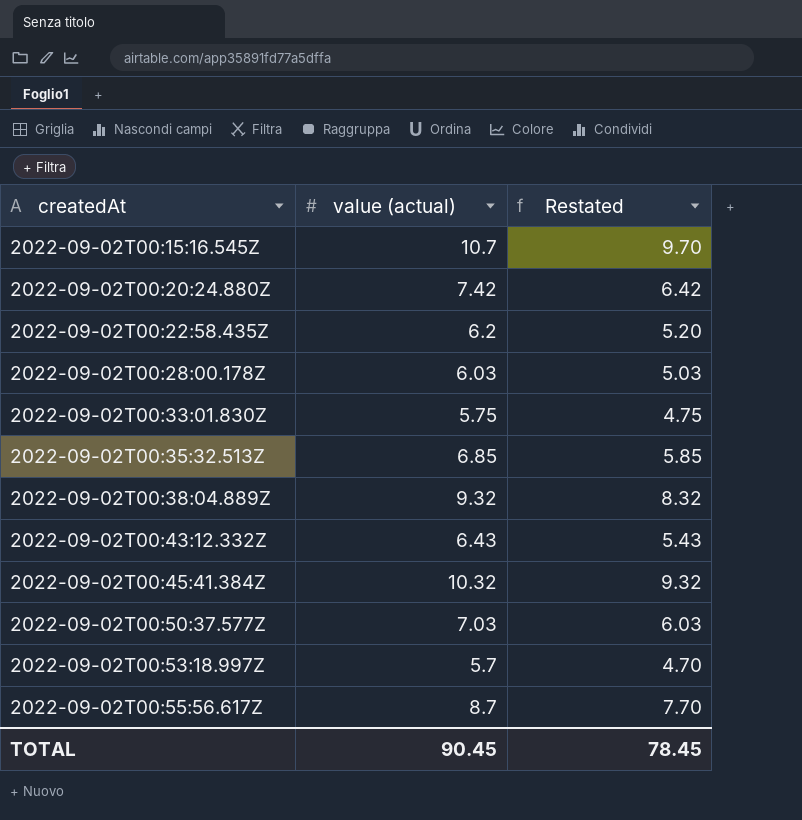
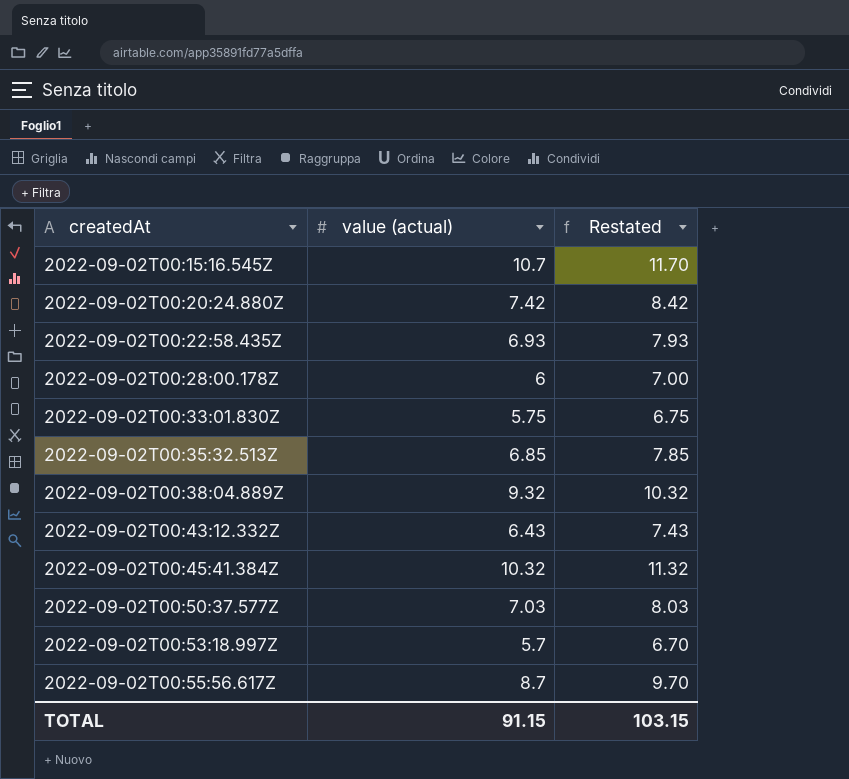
column Restated | formula: [value (actual)] - 1 -> [value (actual)] + 1
2022-09-02T00:22:58.435Z | value (actual): 6.2 -> 6.93
2022-09-02T00:28:00.178Z | value (actual): 6.03 -> 6
TOTAL | value (actual): 90.45 -> 91.15
TOTAL | Restated: 78.45 -> 103.15

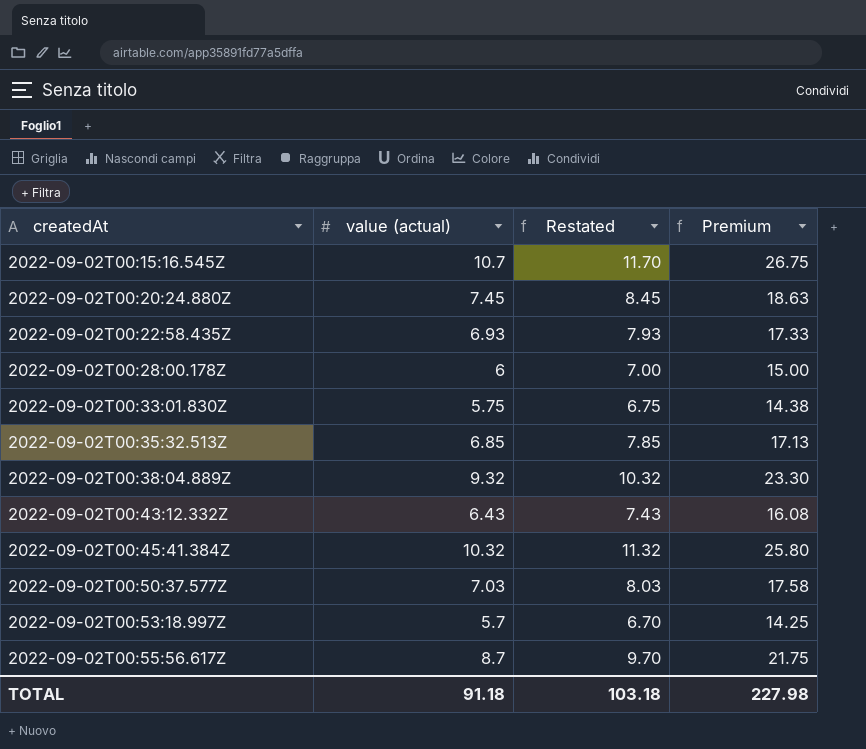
column Premium | formula: none -> [value (actual)] * 2.5
2022-09-02T00:20:24.880Z | value (actual): 7.42 -> 7.45
2022-09-02T00:20:24.880Z | Restated: 8.42 -> 8.45
TOTAL | value (actual): 91.15 -> 91.18
TOTAL | Restated: 103.15 -> 103.18

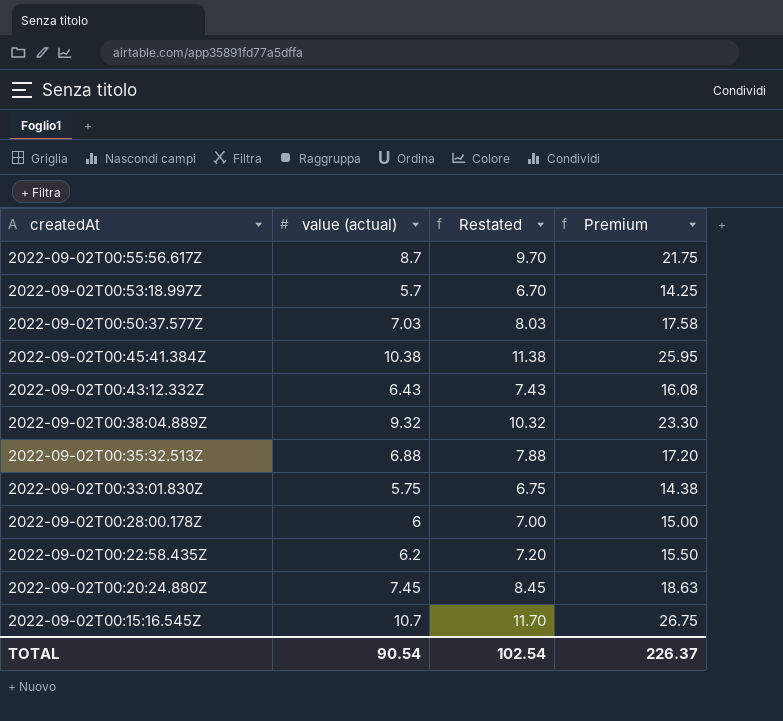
row order: createdAt ascending -> createdAt descending
2022-09-02T00:45:41.384Z | value (actual): 10.32 -> 10.38
2022-09-02T00:45:41.384Z | Restated: 11.32 -> 11.38
2022-09-02T00:45:41.384Z | Premium: 25.80 -> 25.95
2022-09-02T00:35:32.513Z | value (actual): 6.85 -> 6.88
2022-09-02T00:35:32.513Z | Restated: 7.85 -> 7.88
2022-09-02T00:35:32.513Z | Premium: 17.13 -> 17.20
2022-09-02T00:22:58.435Z | value (actual): 6.93 -> 6.2
2022-09-02T00:22:58.435Z | Restated: 7.93 -> 7.20
2022-09-02T00:22:58.435Z | Premium: 17.33 -> 15.50
TOTAL | value (actual): 91.18 -> 90.54
TOTAL | Restated: 103.18 -> 102.54
TOTAL | Premium: 227.98 -> 226.37

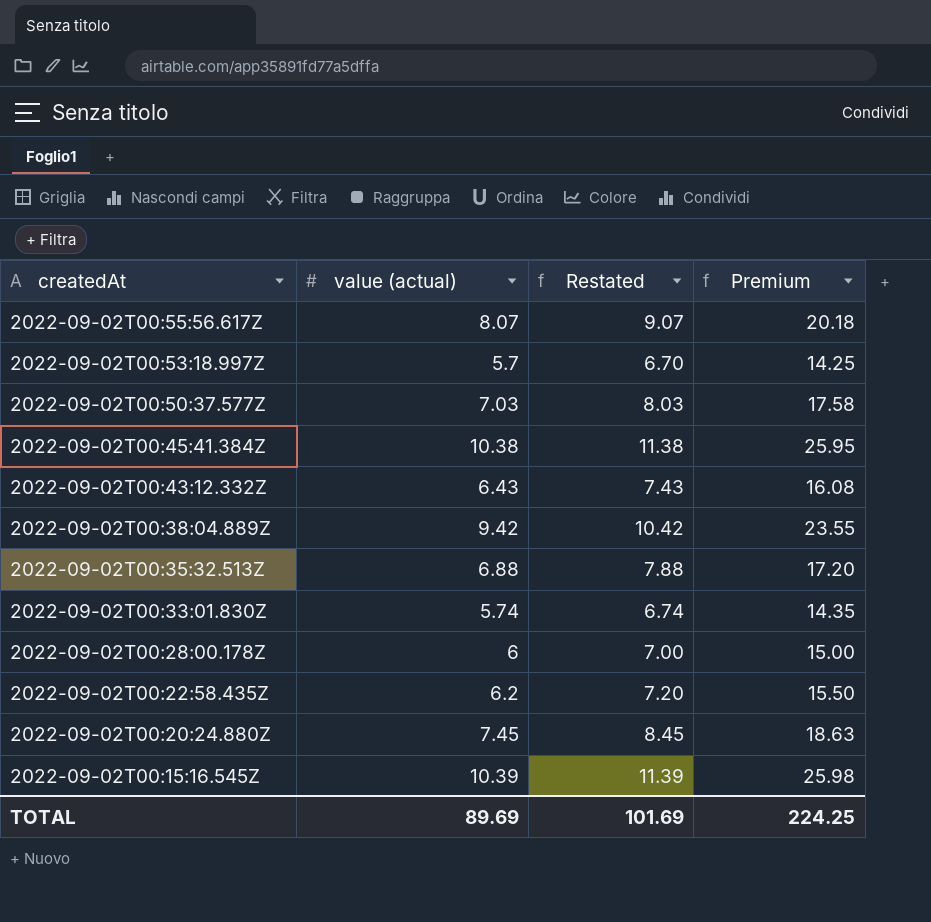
2022-09-02T00:55:56.617Z | value (actual): 8.7 -> 8.07
2022-09-02T00:55:56.617Z | Restated: 9.70 -> 9.07
2022-09-02T00:55:56.617Z | Premium: 21.75 -> 20.18
2022-09-02T00:38:04.889Z | value (actual): 9.32 -> 9.42
2022-09-02T00:38:04.889Z | Restated: 10.32 -> 10.42
2022-09-02T00:38:04.889Z | Premium: 23.30 -> 23.55
2022-09-02T00:33:01.830Z | value (actual): 5.75 -> 5.74
2022-09-02T00:33:01.830Z | Restated: 6.75 -> 6.74
2022-09-02T00:33:01.830Z | Premium: 14.38 -> 14.35
2022-09-02T00:15:16.545Z | value (actual): 10.7 -> 10.39
2022-09-02T00:15:16.545Z | Restated: 11.70 -> 11.39
2022-09-02T00:15:16.545Z | Premium: 26.75 -> 25.98
TOTAL | value (actual): 90.54 -> 89.69
TOTAL | Restated: 102.54 -> 101.69
TOTAL | Premium: 226.37 -> 224.25

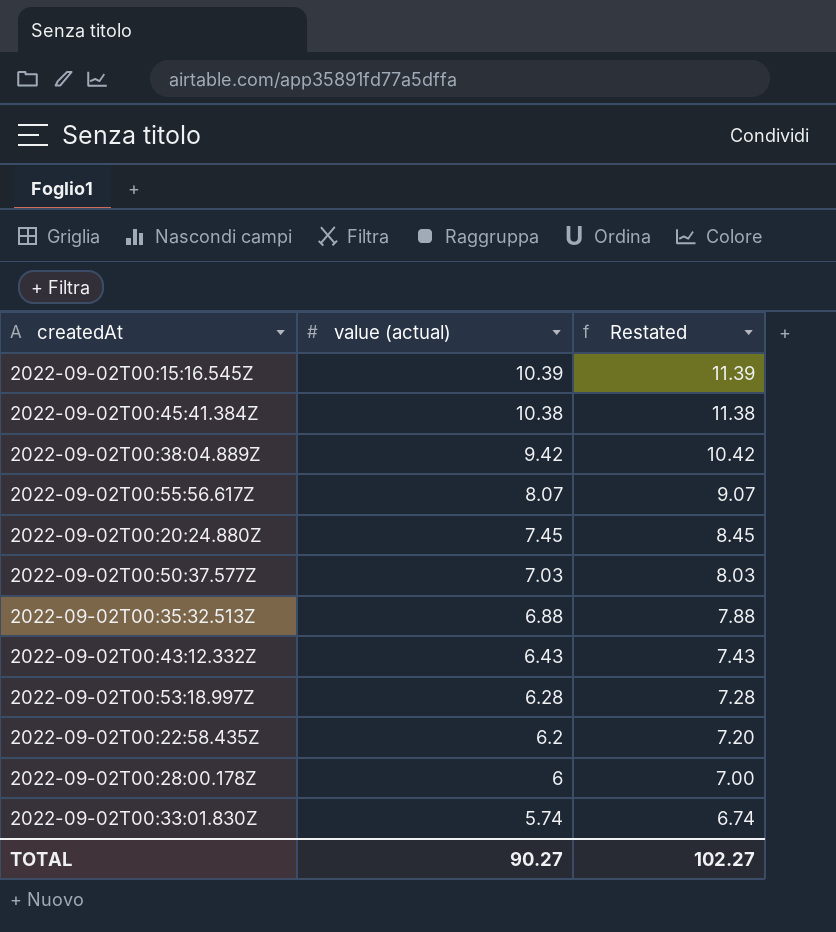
row order: createdAt descending -> value (actual) descending
column Premium | formula: [value (actual)] * 2.5 -> none
2022-09-02T00:53:18.997Z | value (actual): 5.7 -> 6.28
2022-09-02T00:53:18.997Z | Restated: 6.70 -> 7.28
TOTAL | value (actual): 89.69 -> 90.27
TOTAL | Restated: 101.69 -> 102.27

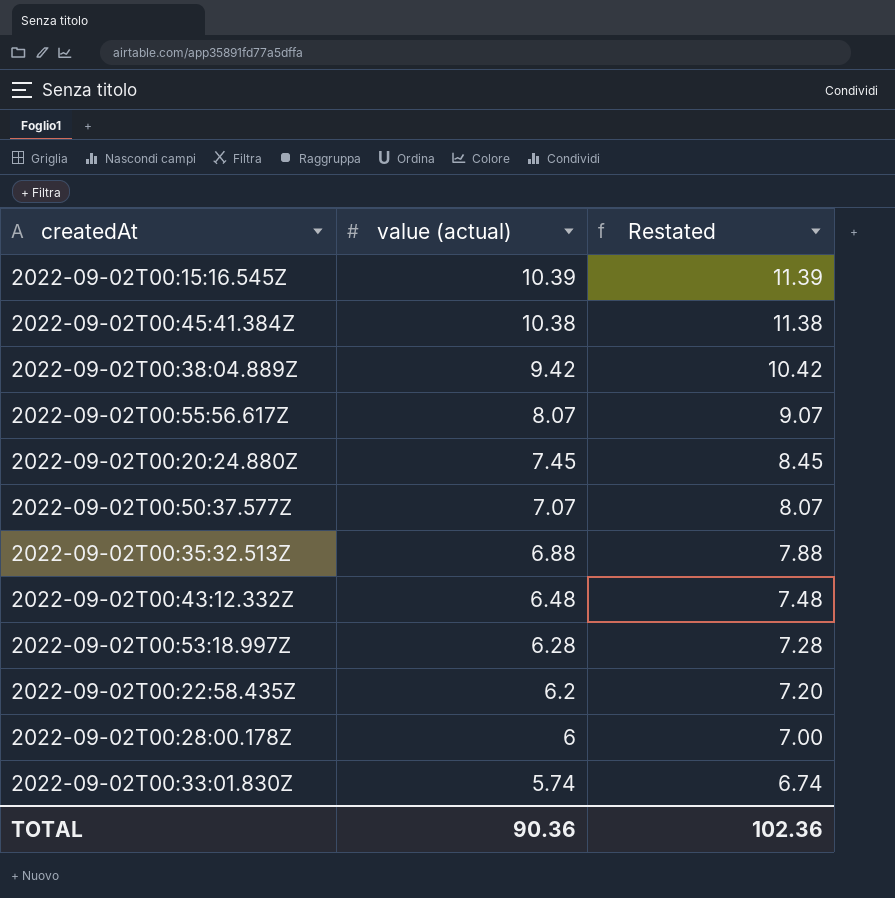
2022-09-02T00:50:37.577Z | value (actual): 7.03 -> 7.07
2022-09-02T00:50:37.577Z | Restated: 8.03 -> 8.07
2022-09-02T00:43:12.332Z | value (actual): 6.43 -> 6.48
2022-09-02T00:43:12.332Z | Restated: 7.43 -> 7.48
TOTAL | value (actual): 90.27 -> 90.36
TOTAL | Restated: 102.27 -> 102.36

